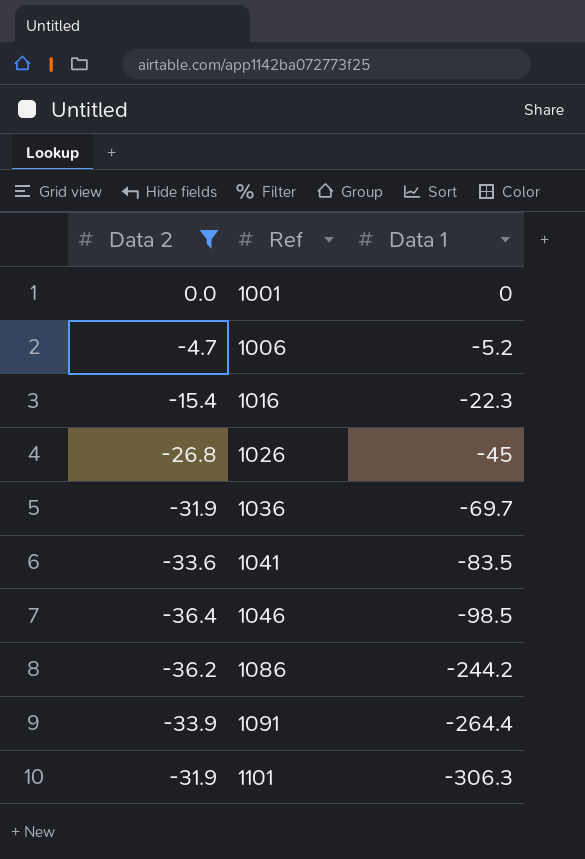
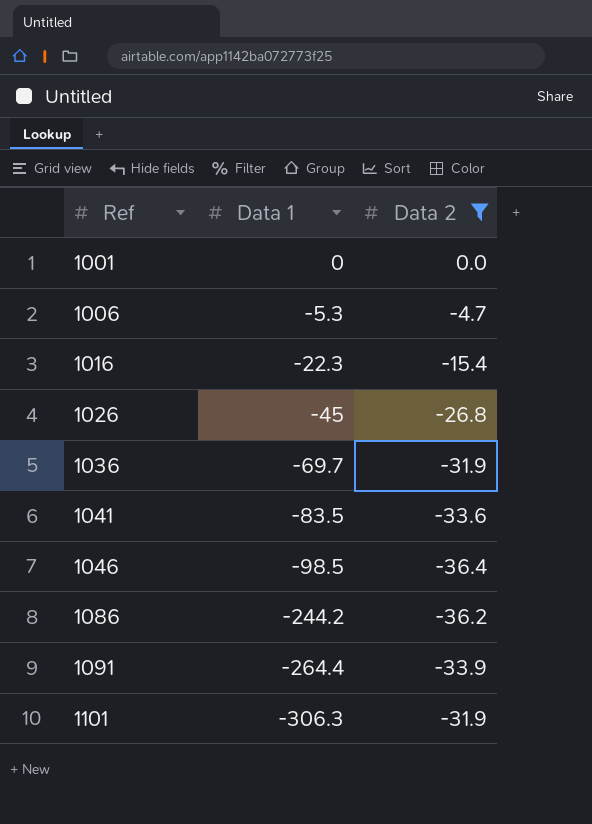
column Data 2 | position: 1 -> 3
1006 | Data 1: -5.2 -> -5.3

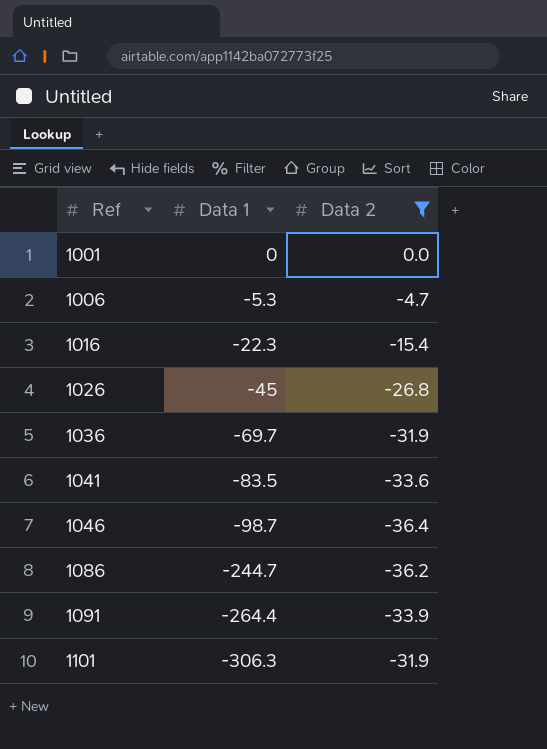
1046 | Data 1: -98.5 -> -98.7
1086 | Data 1: -244.2 -> -244.7

